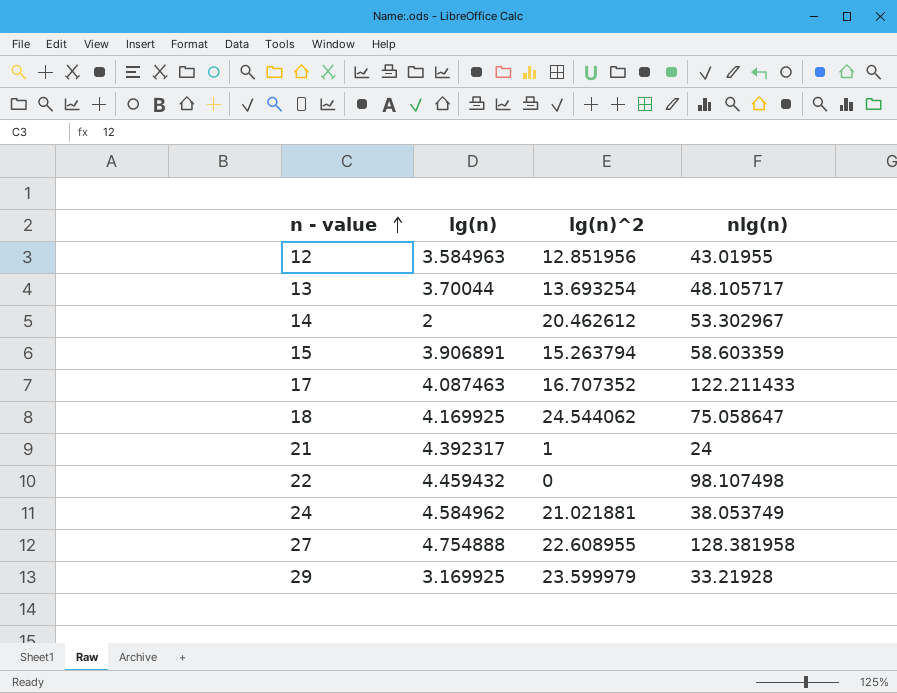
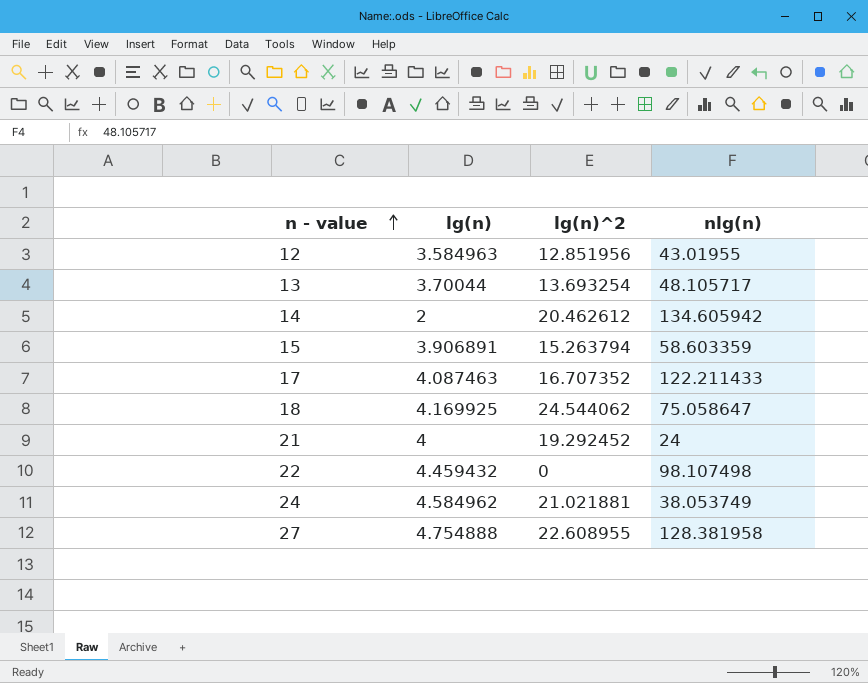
row 29: 3.169925 | 23.599979 | 33.21928 -> none
14 | nlg(n): 53.302967 -> 134.605942
21 | lg(n): 4.392317 -> 4
21 | lg(n)^2: 1 -> 19.292452

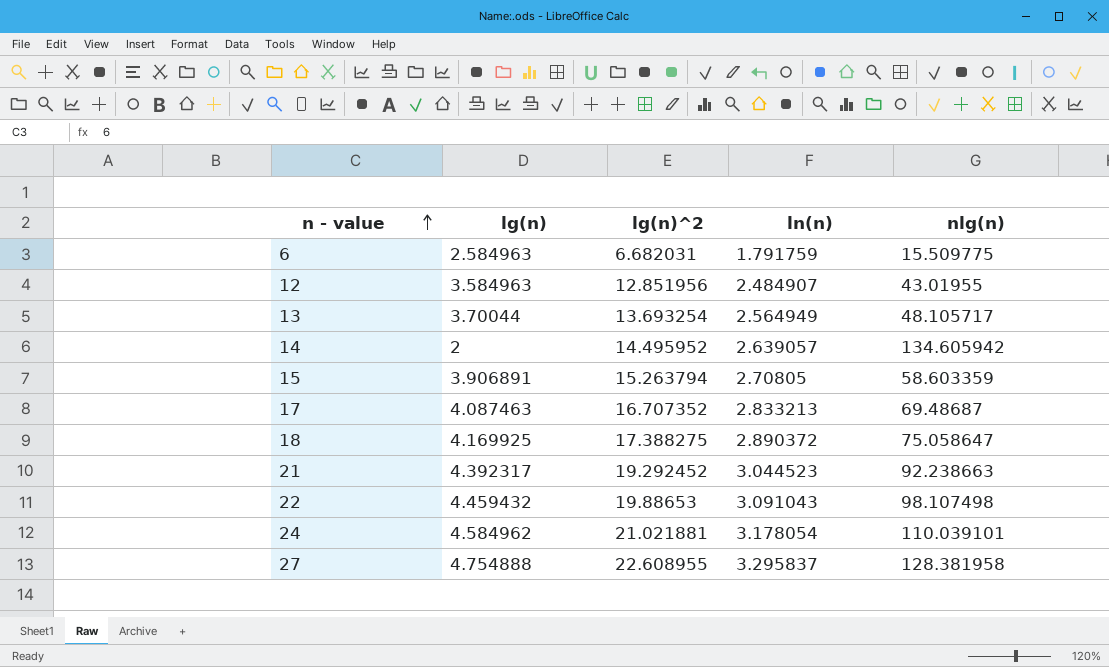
column ln(n) | position: none -> 4
row 6: none -> 2.584963 | 6.682031 | 1.791759 | 15.509775
14 | lg(n)^2: 20.462612 -> 14.495952
17 | nlg(n): 122.211433 -> 69.48687
18 | lg(n)^2: 24.544062 -> 17.388275
21 | lg(n): 4 -> 4.392317
21 | nlg(n): 24 -> 92.238663
22 | lg(n)^2: 0 -> 19.88653
24 | nlg(n): 38.053749 -> 110.039101

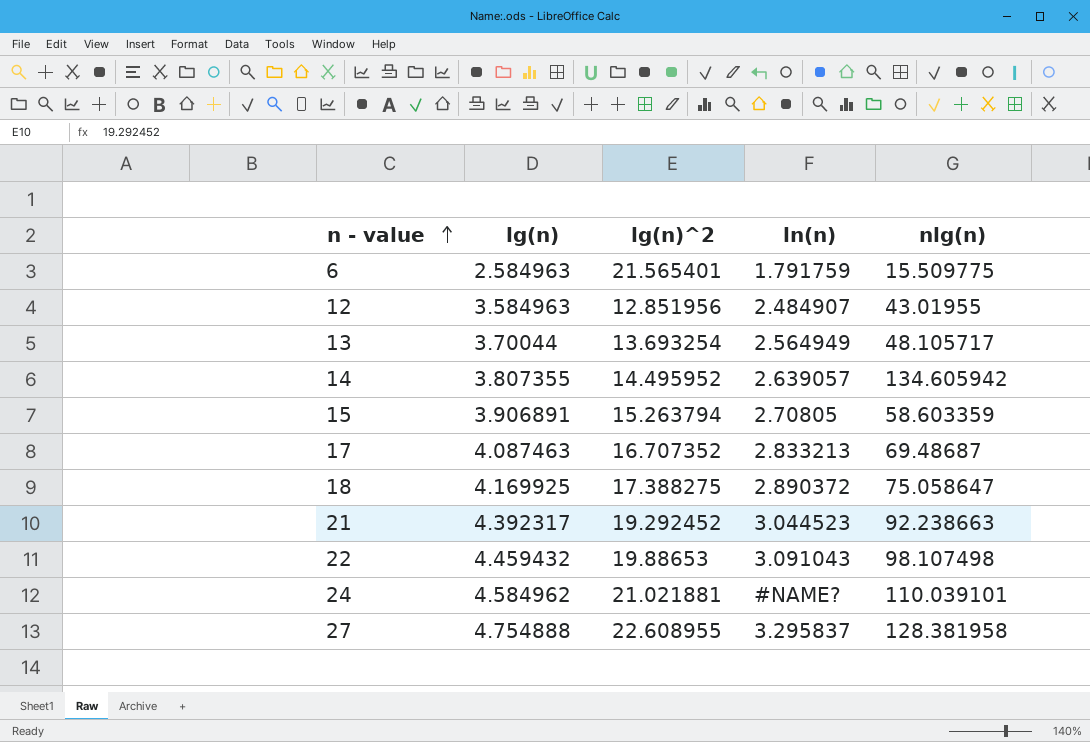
6 | lg(n)^2: 6.682031 -> 21.565401
14 | lg(n): 2 -> 3.807355
24 | ln(n): 3.178054 -> #NAME?

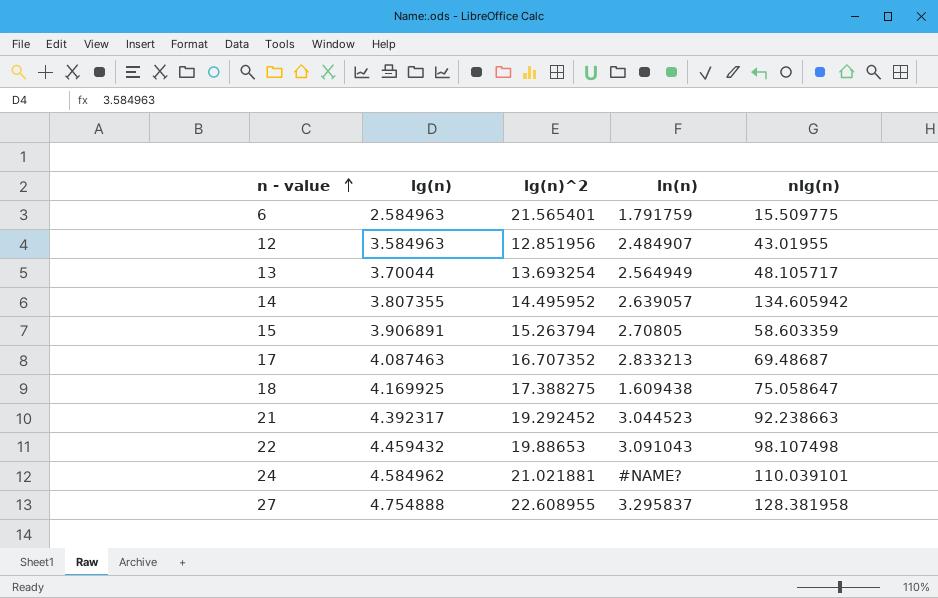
18 | ln(n): 2.890372 -> 1.609438

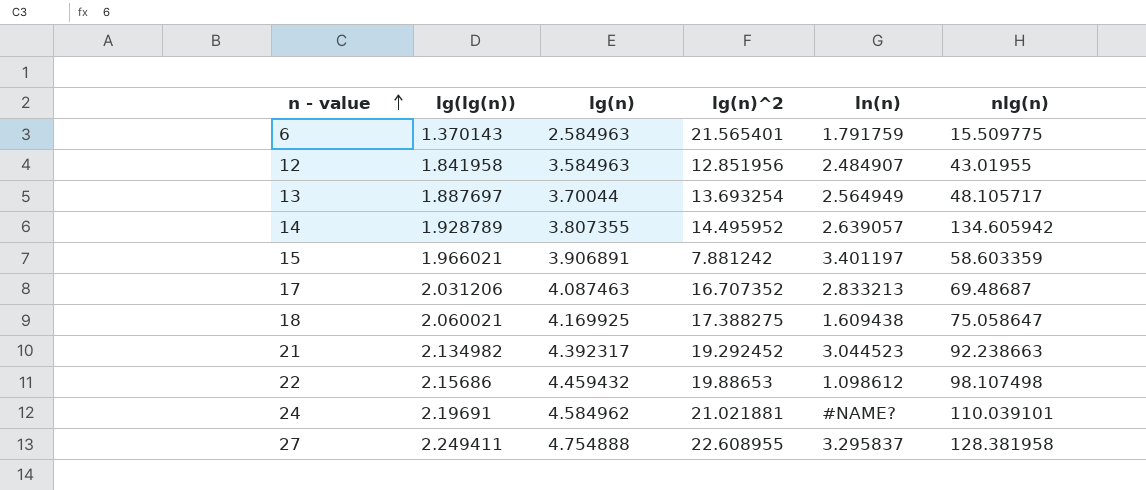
column lg(lg(n)) | position: none -> 2
15 | lg(n)^2: 15.263794 -> 7.881242
15 | ln(n): 2.70805 -> 3.401197
22 | ln(n): 3.091043 -> 1.098612

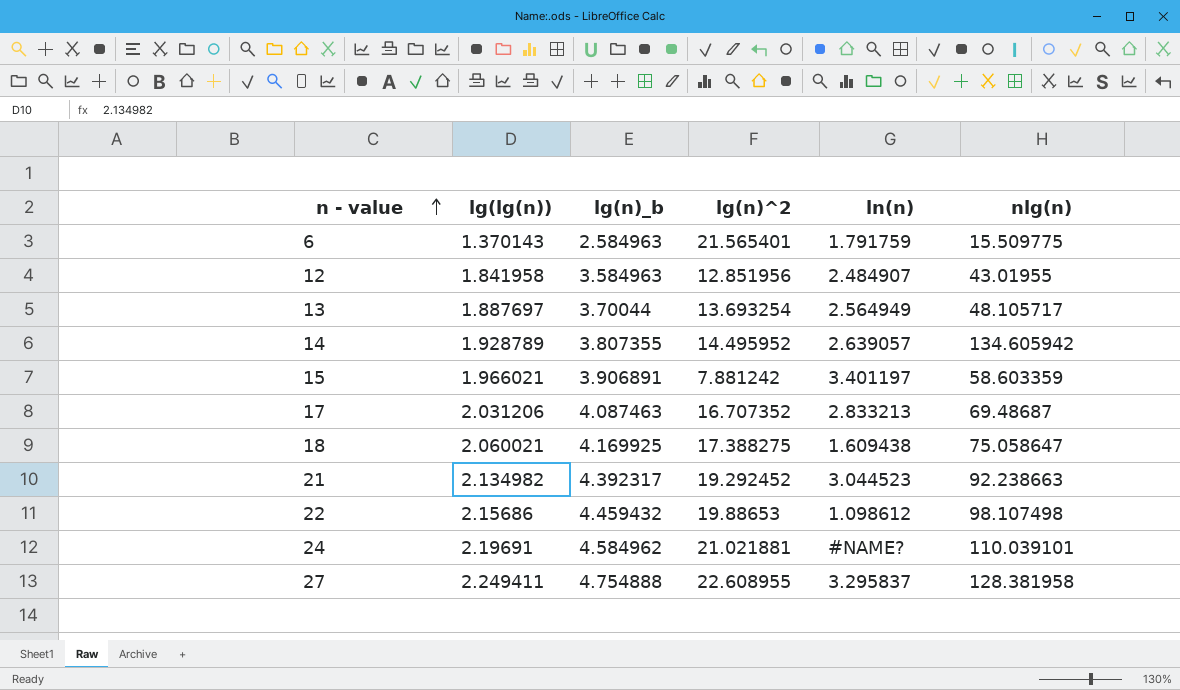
column name: lg(n) -> lg(n)_b

